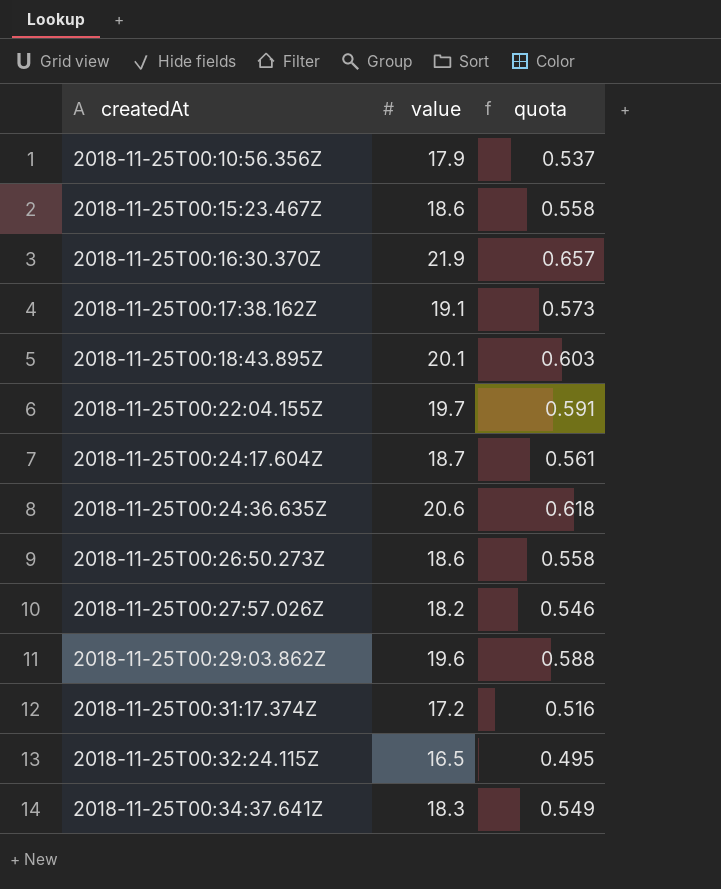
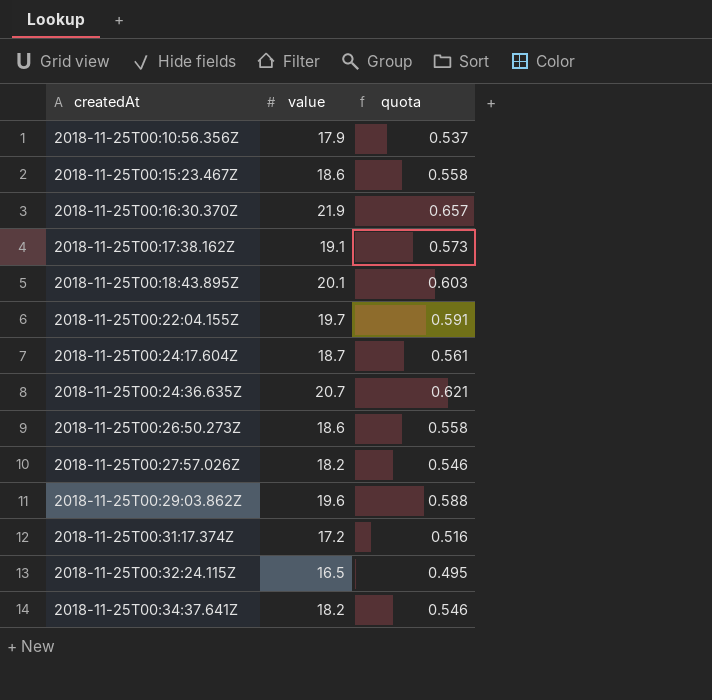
2018-11-25T00:24:36.635Z | value: 20.6 -> 20.7
2018-11-25T00:24:36.635Z | quota: 0.618 -> 0.621
2018-11-25T00:34:37.641Z | value: 18.3 -> 18.2
2018-11-25T00:34:37.641Z | quota: 0.549 -> 0.546

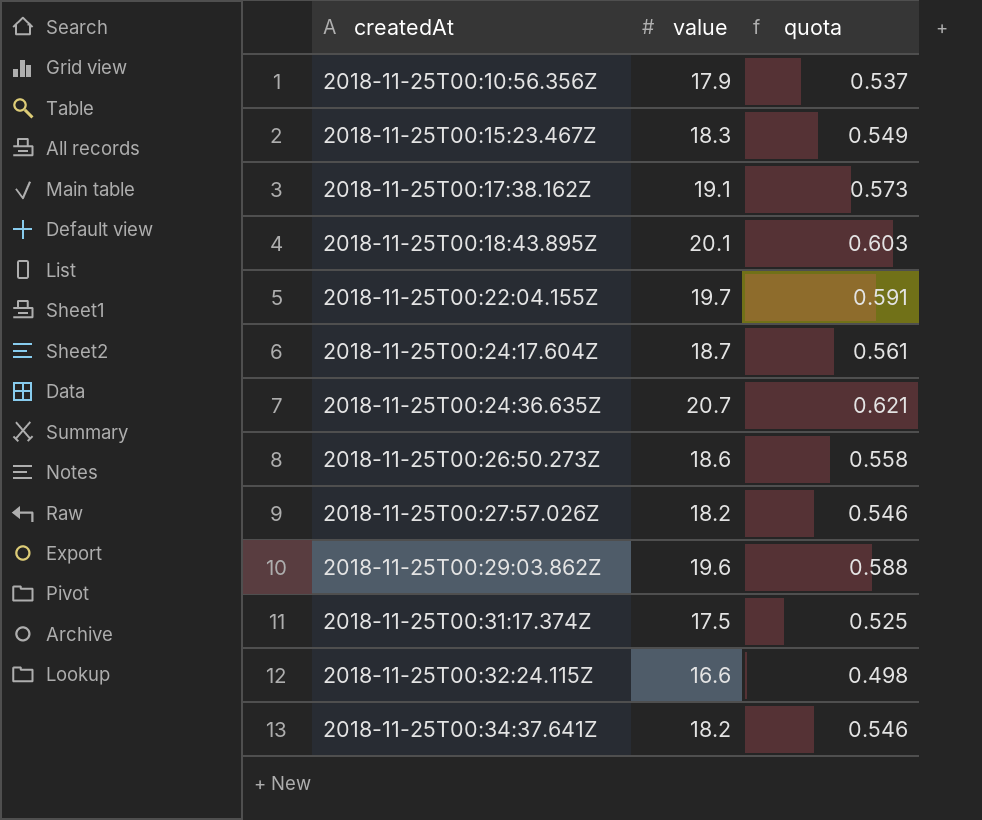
row 2018-11-25T00:16:30.370Z: 21.9 | 0.657 -> none
2018-11-25T00:15:23.467Z | value: 18.6 -> 18.3
2018-11-25T00:15:23.467Z | quota: 0.558 -> 0.549
2018-11-25T00:31:17.374Z | value: 17.2 -> 17.5
2018-11-25T00:31:17.374Z | quota: 0.516 -> 0.525
2018-11-25T00:32:24.115Z | value: 16.5 -> 16.6
2018-11-25T00:32:24.115Z | quota: 0.495 -> 0.498

